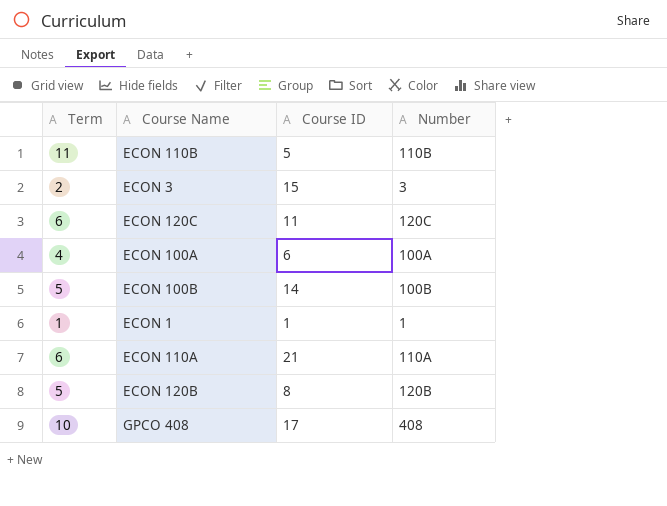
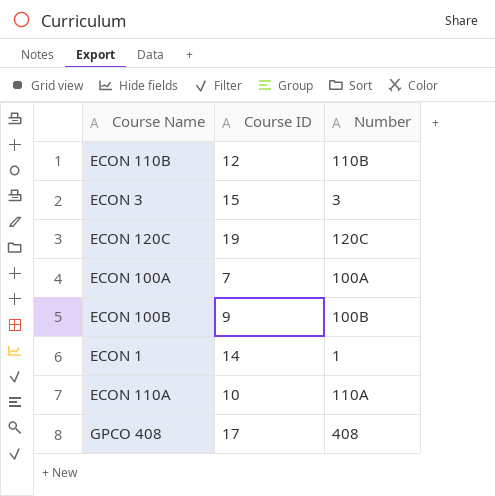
column Term | position: 1 -> none
row ECON 120B: 5 | 8 | 120B -> none
ECON 110B | Course ID: 5 -> 12
ECON 120C | Course ID: 11 -> 19
ECON 100A | Course ID: 6 -> 7
ECON 100B | Course ID: 14 -> 9
ECON 1 | Course ID: 1 -> 14
ECON 110A | Course ID: 21 -> 10

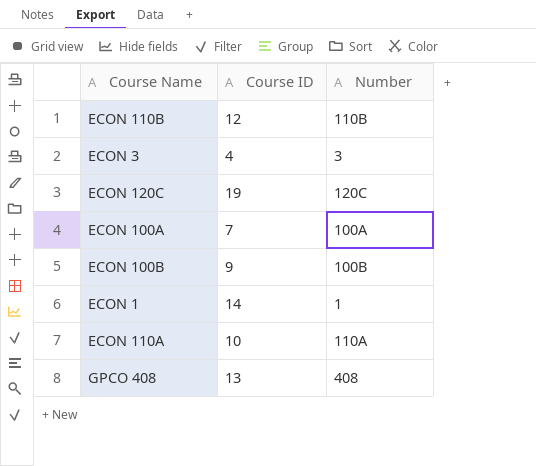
ECON 3 | Course ID: 15 -> 4
GPCO 408 | Course ID: 17 -> 13

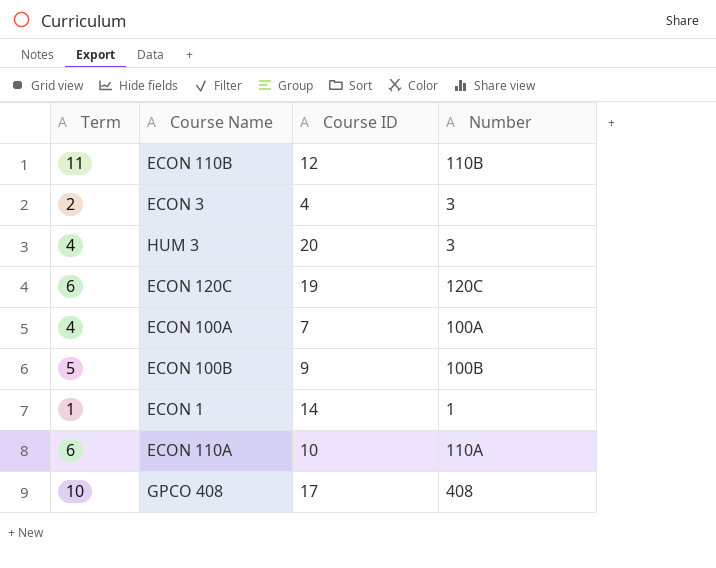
column Term | position: none -> 1
row HUM 3: none -> 4 | 20 | 3
GPCO 408 | Course ID: 13 -> 17

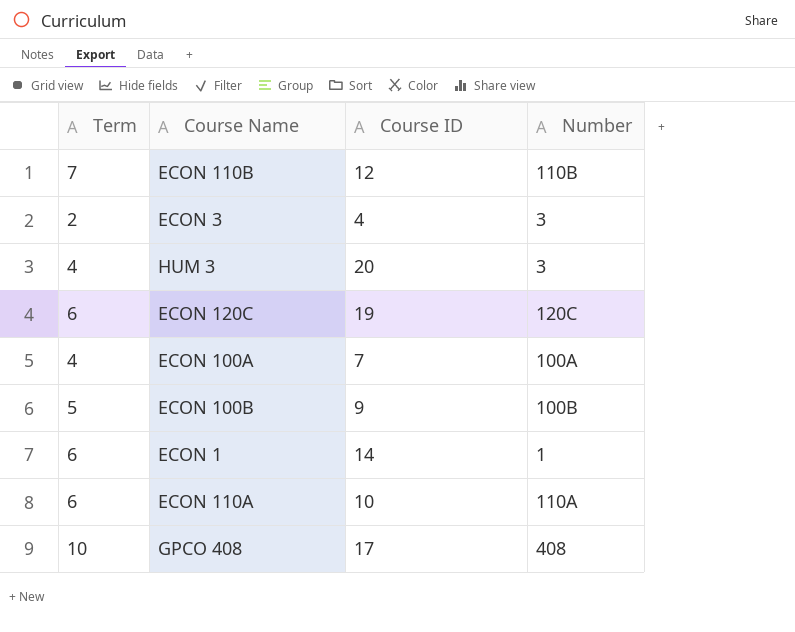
ECON 110B | Term: 11 -> 7
ECON 1 | Term: 1 -> 6

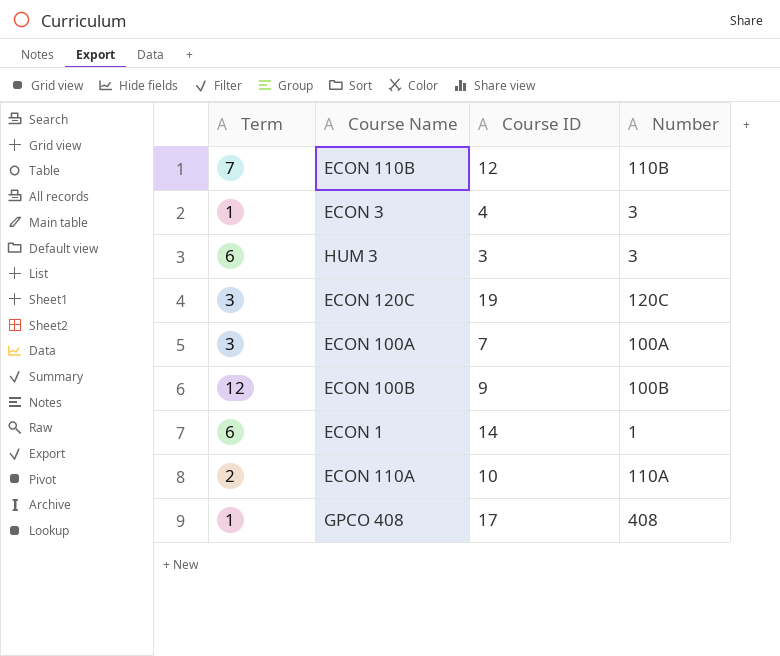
ECON 3 | Term: 2 -> 1
HUM 3 | Term: 4 -> 6
HUM 3 | Course ID: 20 -> 3
ECON 120C | Term: 6 -> 3
ECON 100A | Term: 4 -> 3
ECON 100B | Term: 5 -> 12
ECON 110A | Term: 6 -> 2
GPCO 408 | Term: 10 -> 1

